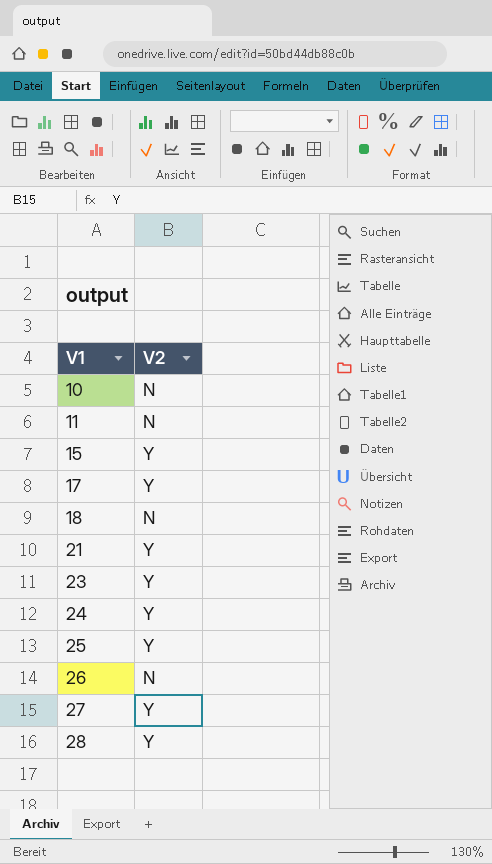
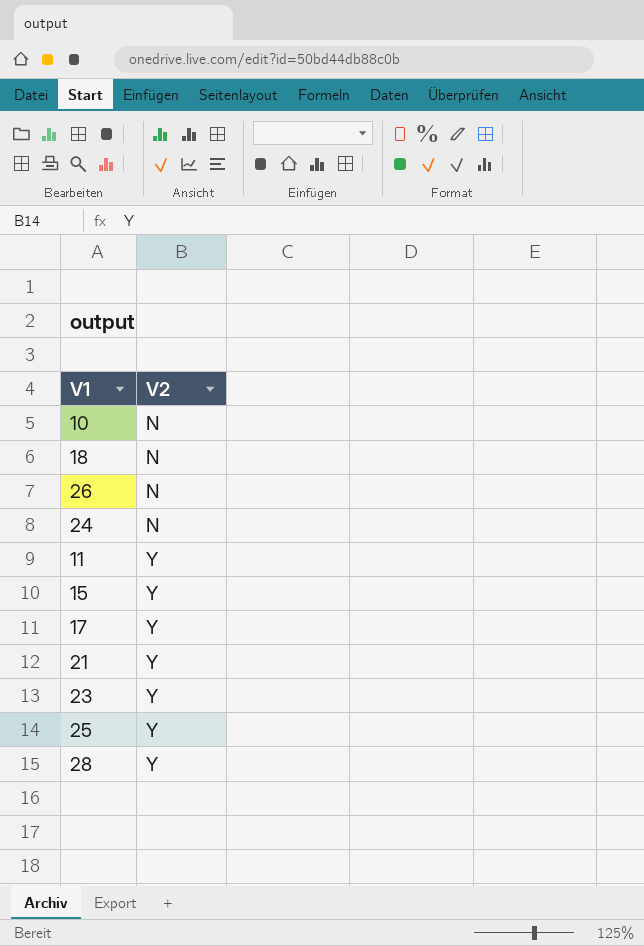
row order: V1 ascending -> V2 ascending
row 27: Y -> none
24 | V2: Y -> N
11 | V2: N -> Y

